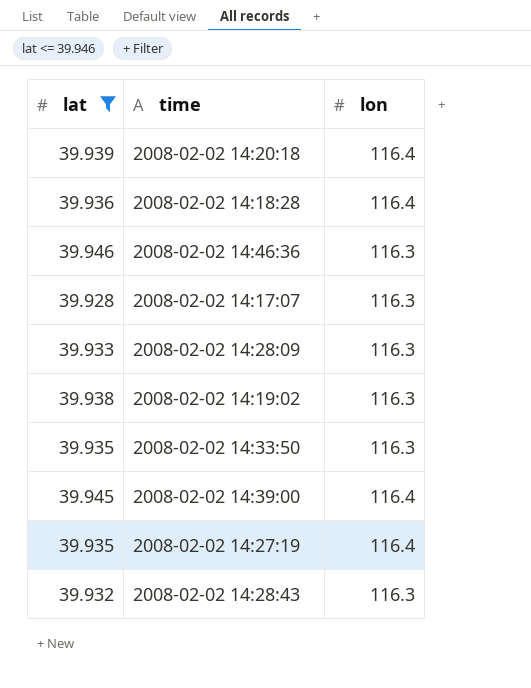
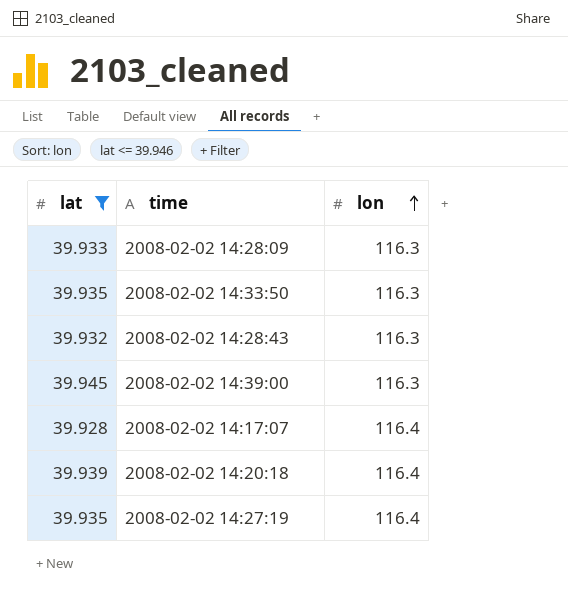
row order: none -> lon ascending
row 2008-02-02 14:18:28: 39.936 | 116.4 -> none
row 2008-02-02 14:46:36: 39.946 | 116.3 -> none
row 2008-02-02 14:19:02: 39.938 | 116.3 -> none
2008-02-02 14:39:00 | lon: 116.4 -> 116.3
2008-02-02 14:17:07 | lon: 116.3 -> 116.4

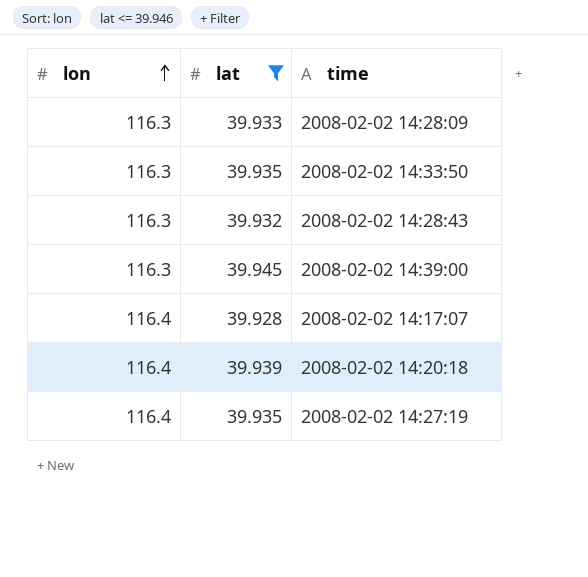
column lon | position: 3 -> 1

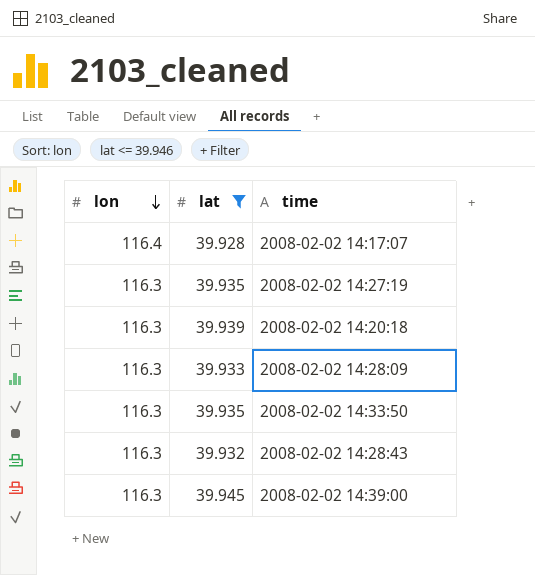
row order: lon ascending -> lon descending
2008-02-02 14:27:19 | lon: 116.4 -> 116.3
2008-02-02 14:20:18 | lon: 116.4 -> 116.3

